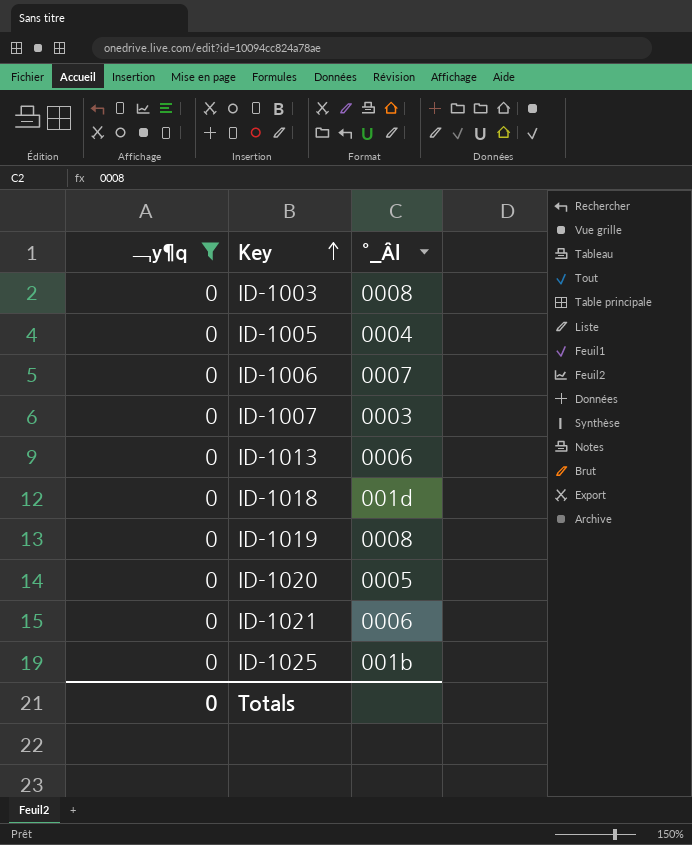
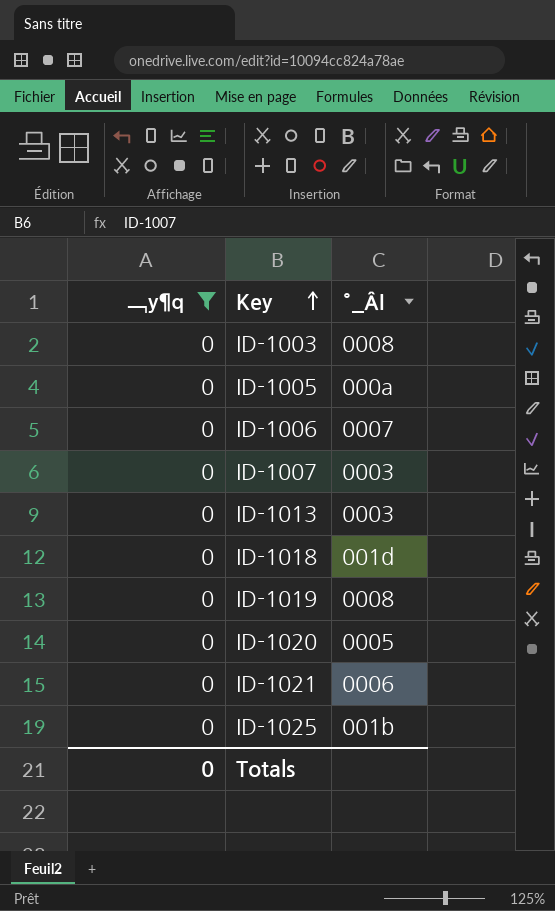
ID-1005 | °_ÂI: 0004 -> 000a
ID-1013 | °_ÂI: 0006 -> 0003

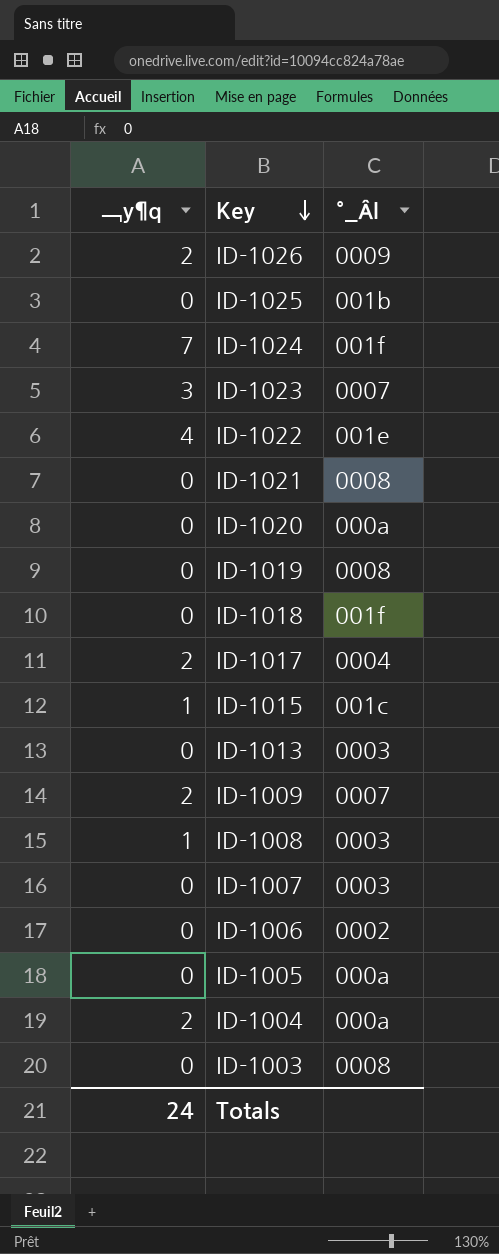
filter: ¬y¶q = 0 -> none
row order: Key ascending -> Key descending
ID-1021 | °_ÂI: 0006 -> 0008
ID-1020 | °_ÂI: 0005 -> 000a
ID-1018 | °_ÂI: 001d -> 001f
ID-1006 | °_ÂI: 0007 -> 0002
Totals | ¬y¶q: 0 -> 24

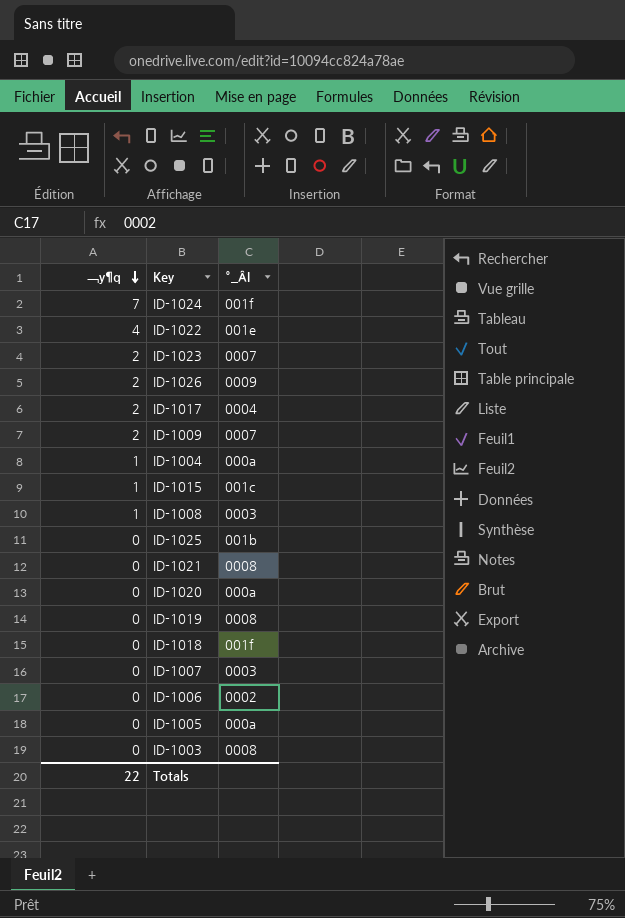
row order: Key descending -> ¬y¶q descending
row ID-1013: 0 | 0003 -> none
ID-1023 | ¬y¶q: 3 -> 2
ID-1004 | ¬y¶q: 2 -> 1
Totals | ¬y¶q: 24 -> 22

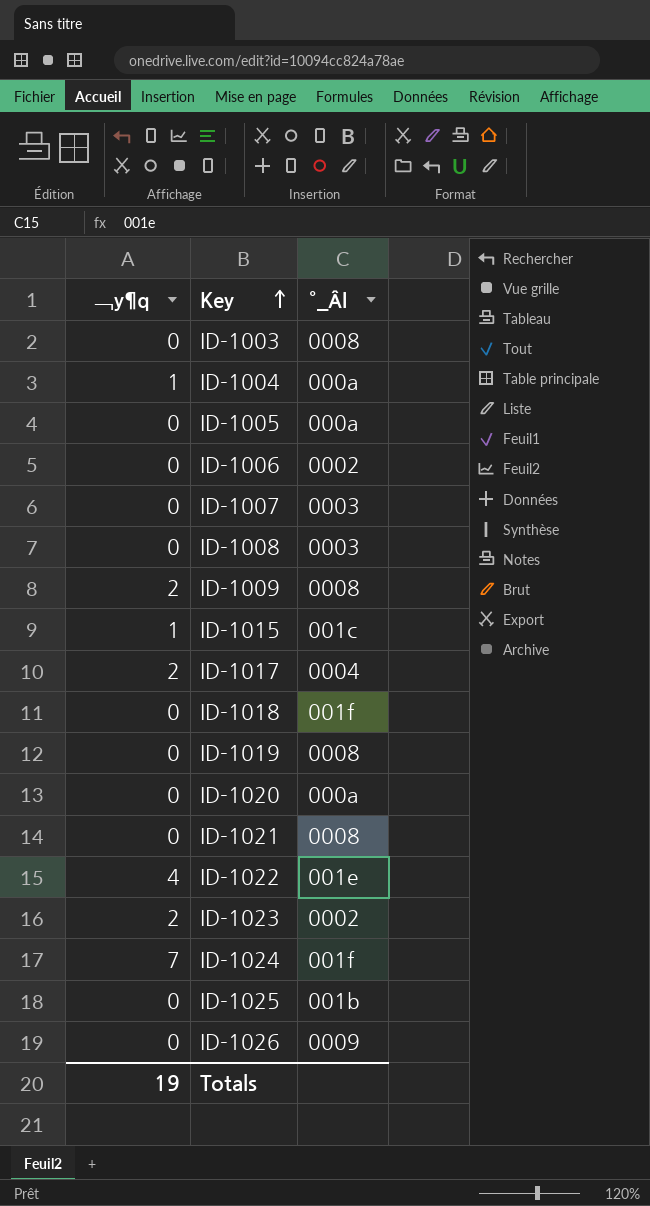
row order: ¬y¶q descending -> Key ascending
ID-1008 | ¬y¶q: 1 -> 0
ID-1009 | °_ÂI: 0007 -> 0008
ID-1023 | °_ÂI: 0007 -> 0002
ID-1026 | ¬y¶q: 2 -> 0
Totals | ¬y¶q: 22 -> 19

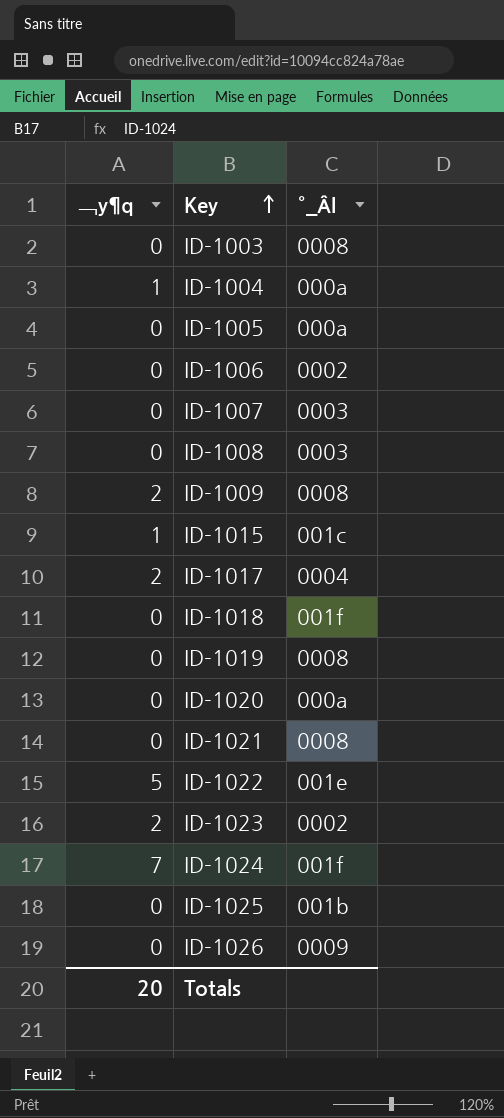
ID-1022 | ¬y¶q: 4 -> 5
Totals | ¬y¶q: 19 -> 20

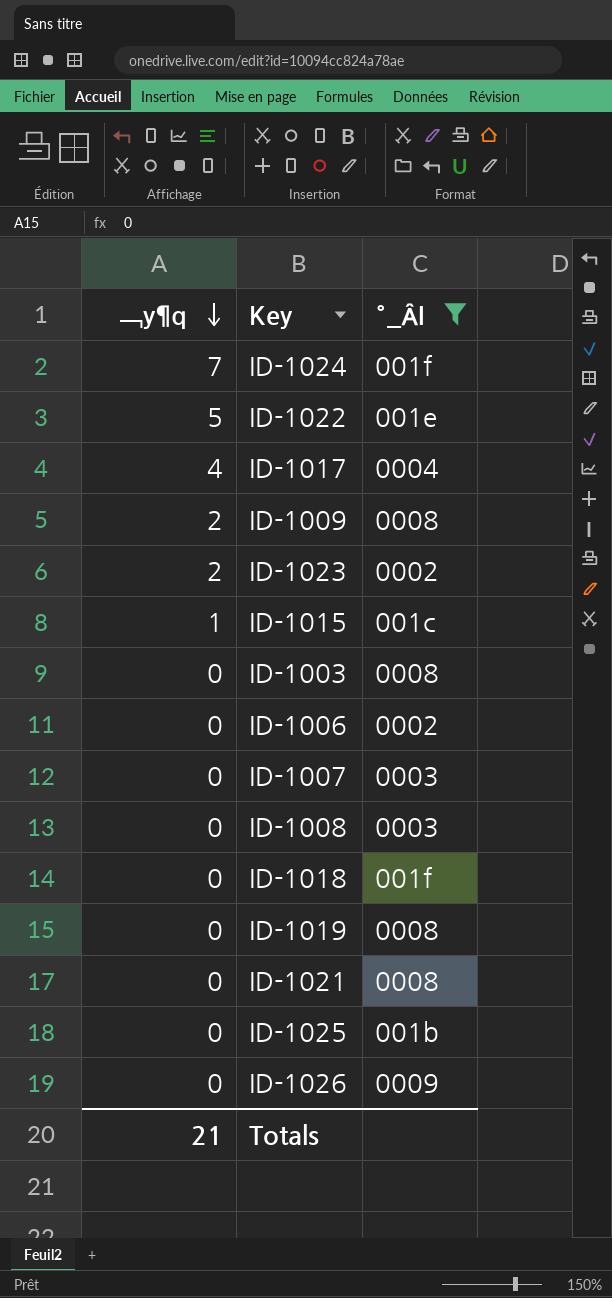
filter: none -> °_ÂI != 000a
row order: Key ascending -> ¬y¶q descending
ID-1017 | ¬y¶q: 2 -> 4
Totals | ¬y¶q: 20 -> 21

